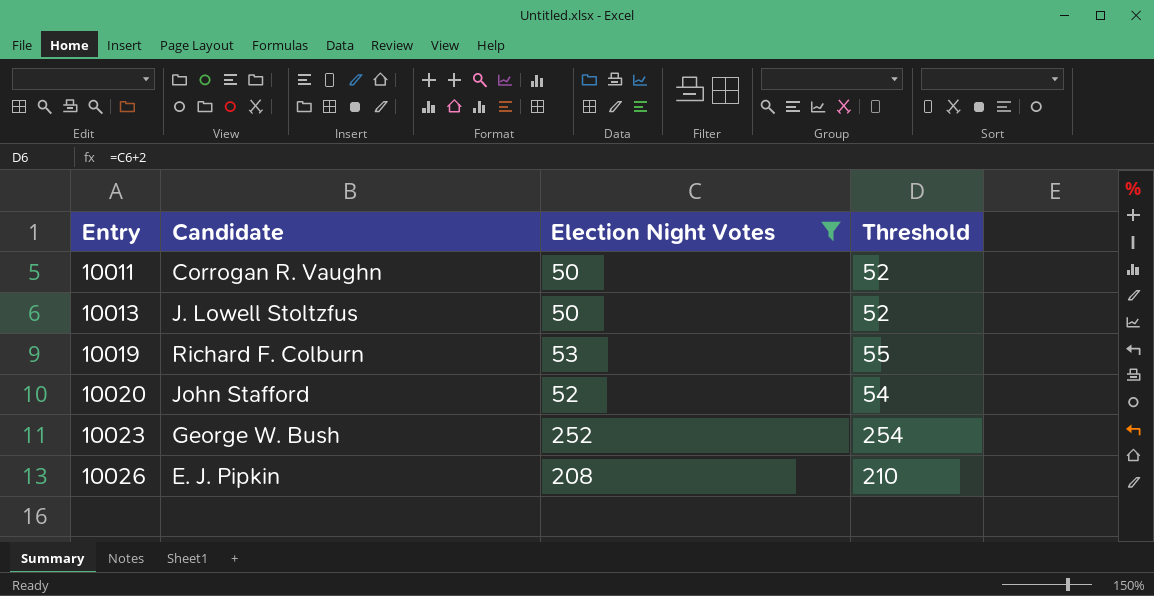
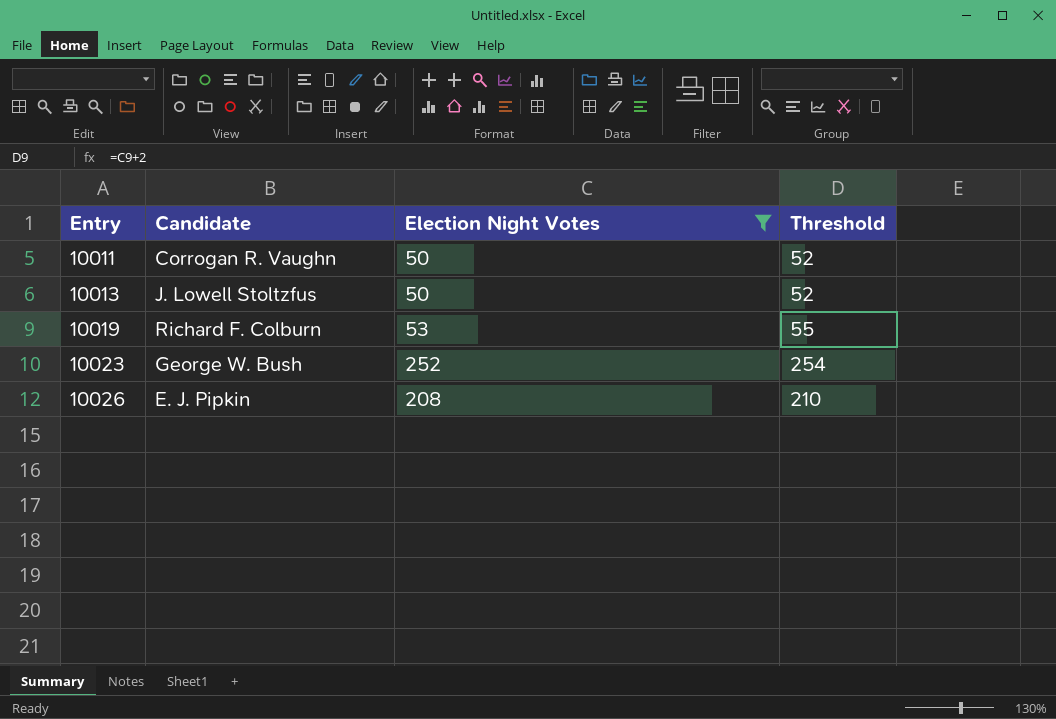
row 10020: John Stafford | 52 | 54 -> none

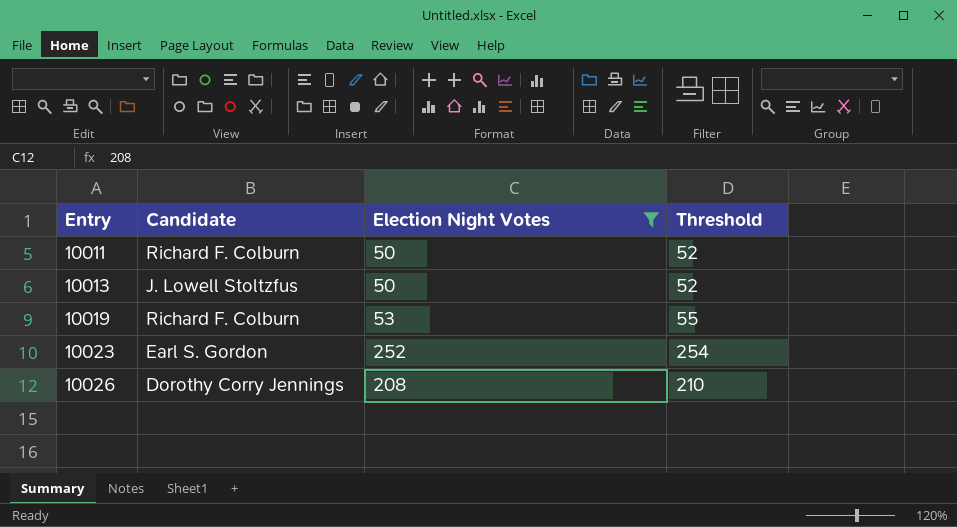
10011 | Candidate: Corrogan R. Vaughn -> Richard F. Colburn
10023 | Candidate: George W. Bush -> Earl S. Gordon
10026 | Candidate: E. J. Pipkin -> Dorothy Corry Jennings

